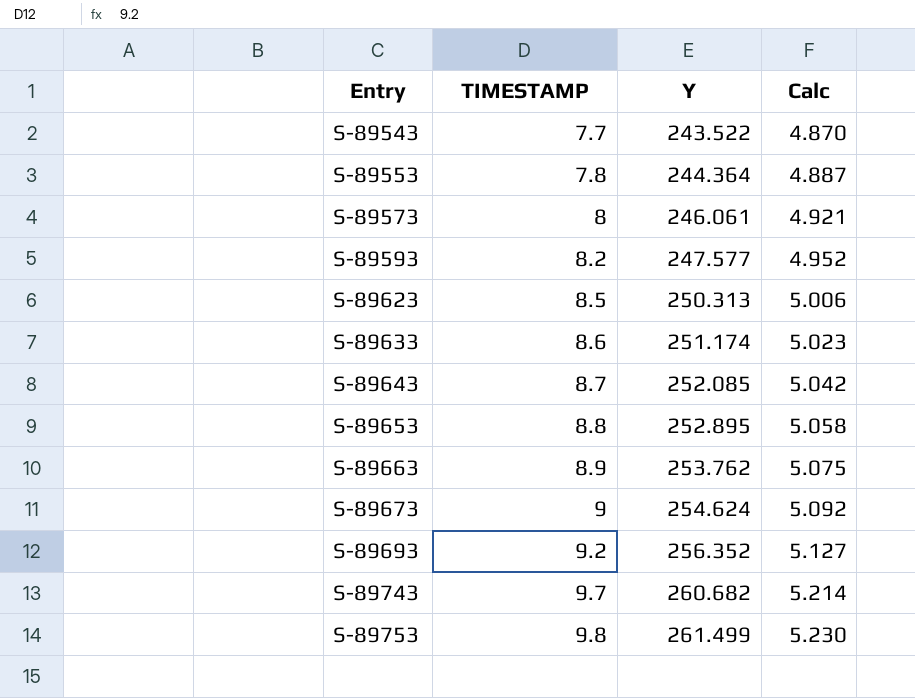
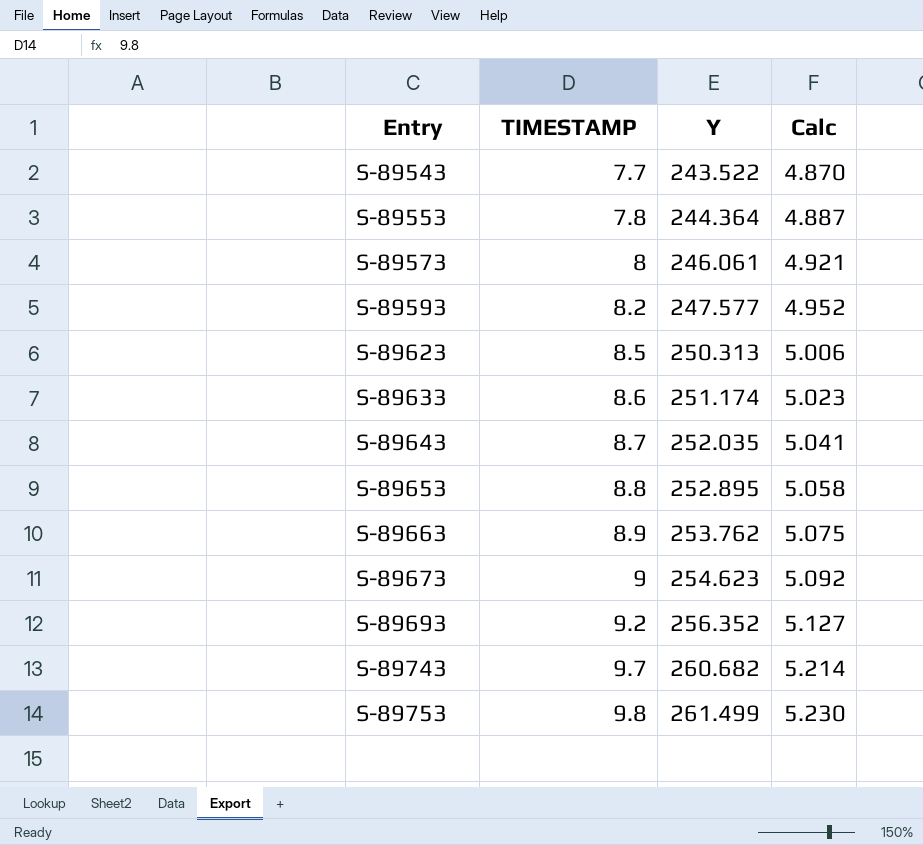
S-89643 | Y: 252.085 -> 252.035
S-89643 | Calc: 5.042 -> 5.041
S-89673 | Y: 254.624 -> 254.623

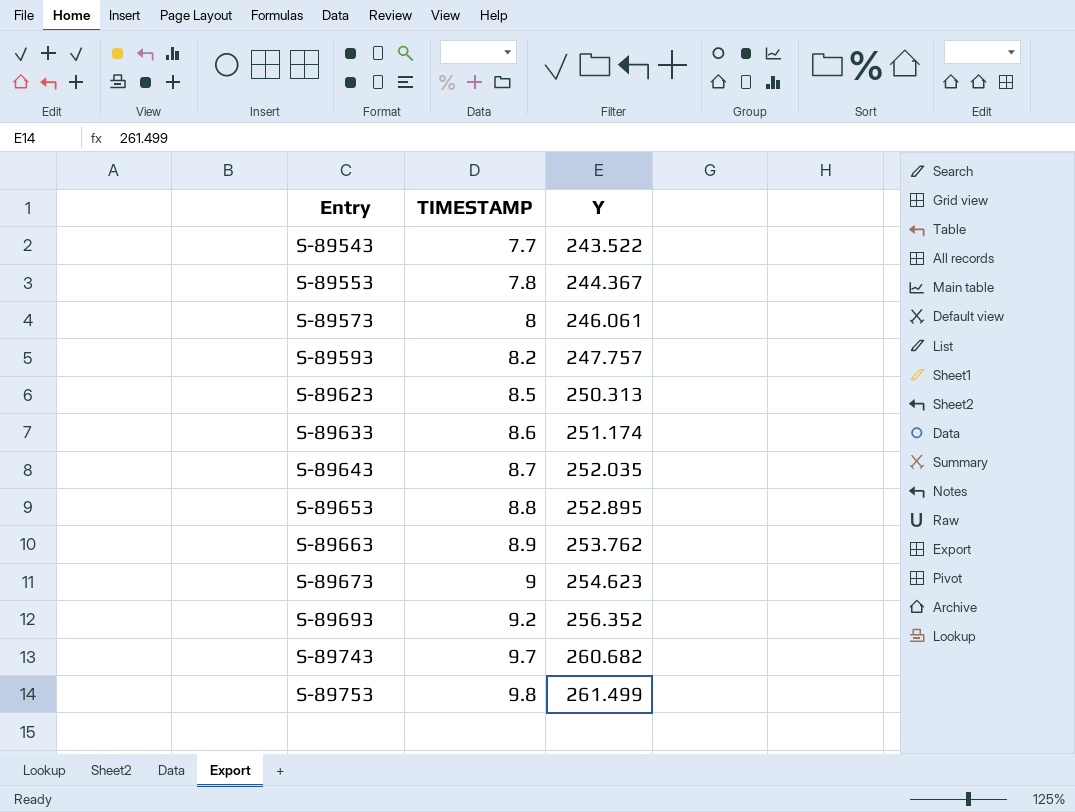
column Calc | formula: [Y] * 0.02 -> none
S-89553 | Y: 244.364 -> 244.367
S-89593 | Y: 247.577 -> 247.757

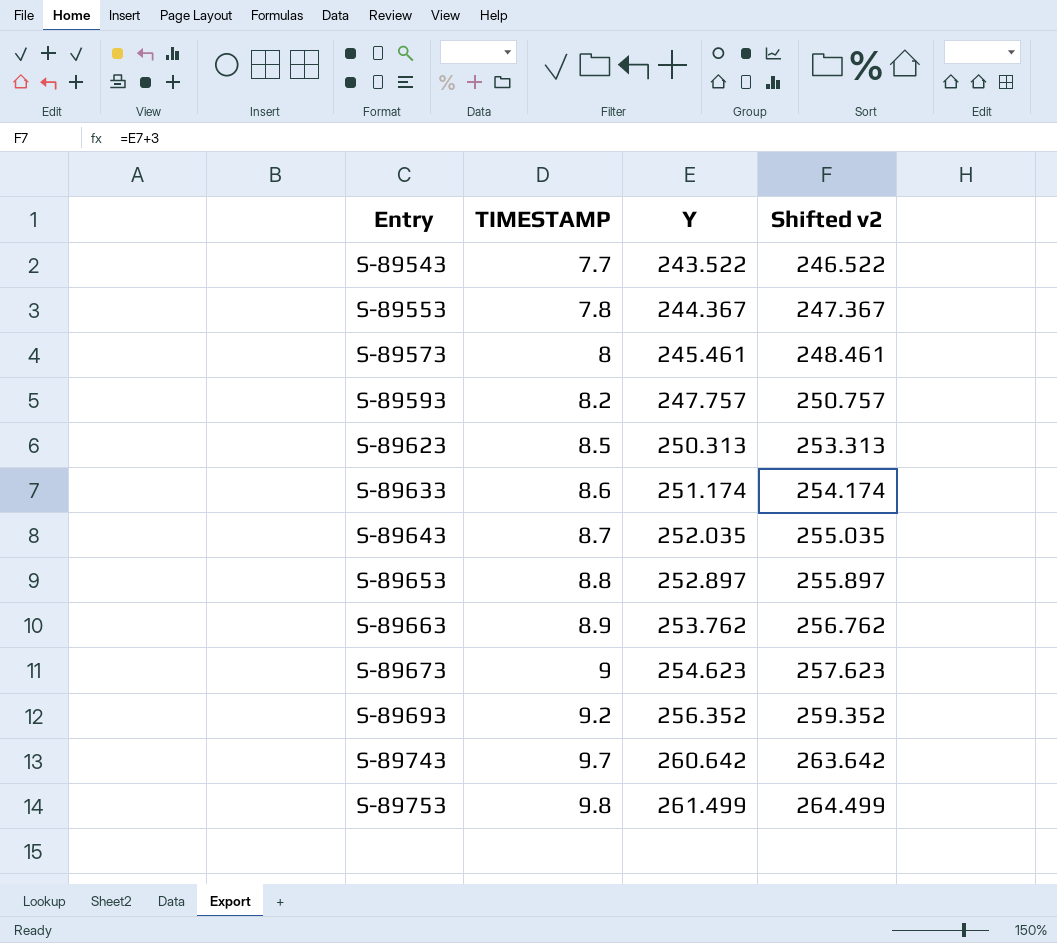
column Shifted v2 | formula: none -> [Y] + 3
S-89573 | Y: 246.061 -> 245.461
S-89653 | Y: 252.895 -> 252.897
S-89743 | Y: 260.682 -> 260.642

